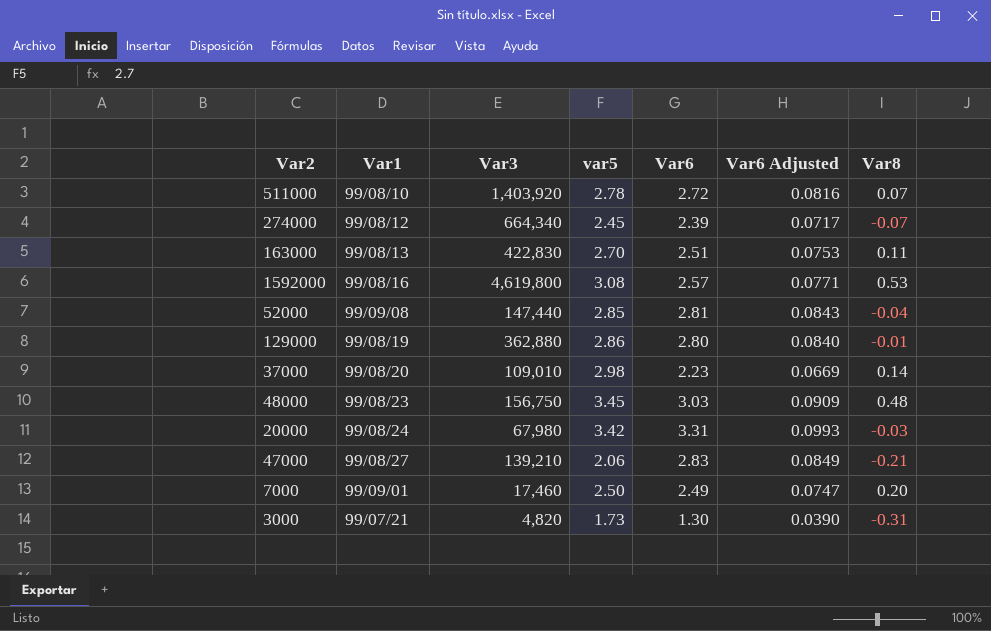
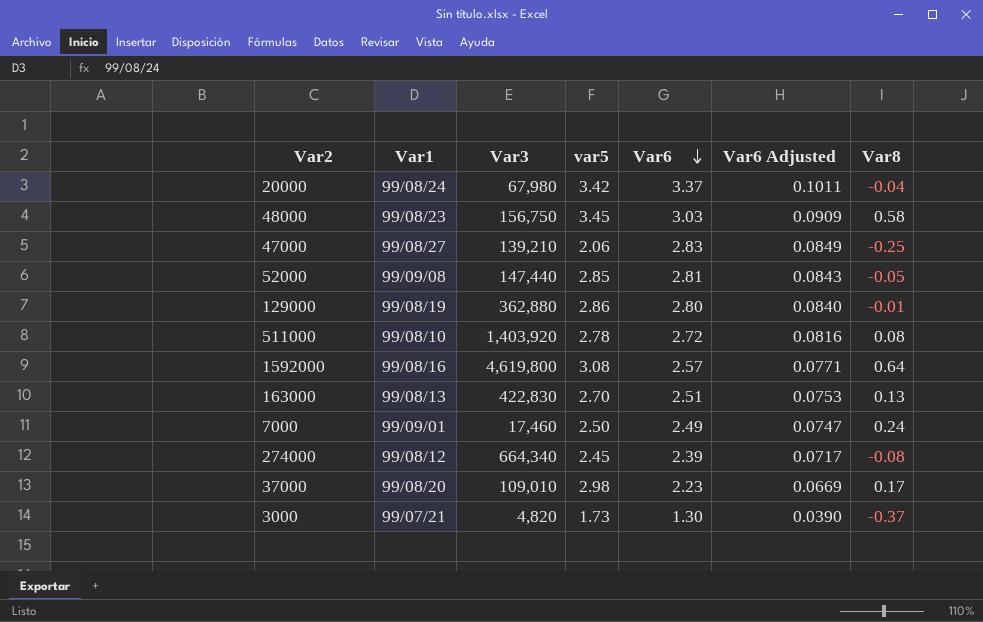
row order: none -> Var6 descending
20000 | Var6: 3.31 -> 3.37
20000 | Var6 Adjusted: 0.0993 -> 0.1011
20000 | Var8: -0.03 -> -0.04
48000 | Var8: 0.48 -> 0.58
47000 | Var8: -0.21 -> -0.25
52000 | Var8: -0.04 -> -0.05
511000 | Var8: 0.07 -> 0.08
1592000 | Var8: 0.53 -> 0.64
163000 | Var8: 0.11 -> 0.13
7000 | Var8: 0.20 -> 0.24
274000 | Var8: -0.07 -> -0.08
37000 | Var8: 0.14 -> 0.17
3000 | Var8: -0.31 -> -0.37

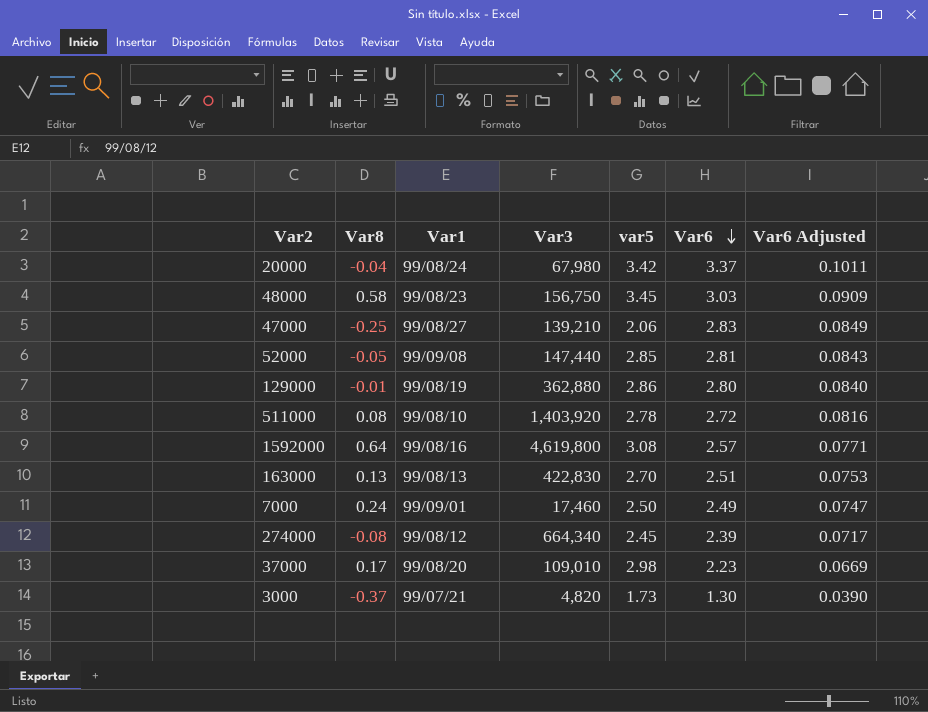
column Var8 | position: 7 -> 2

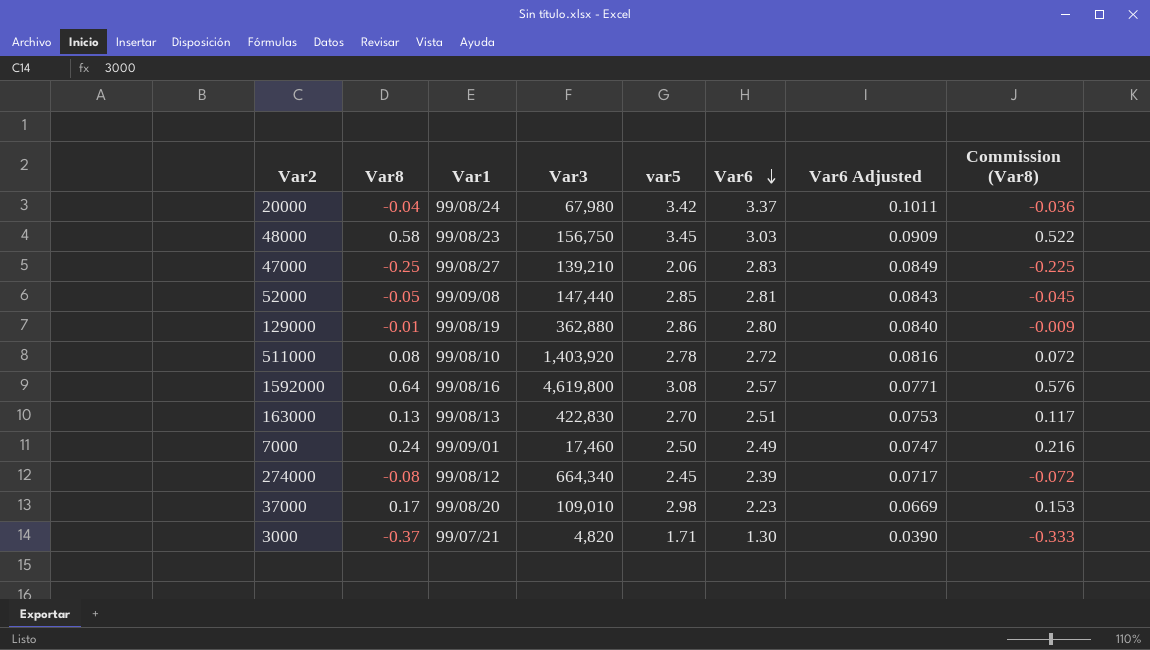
column Commission (Var8) | formula: none -> [Var8] * 0.9
3000 | var5: 1.73 -> 1.71

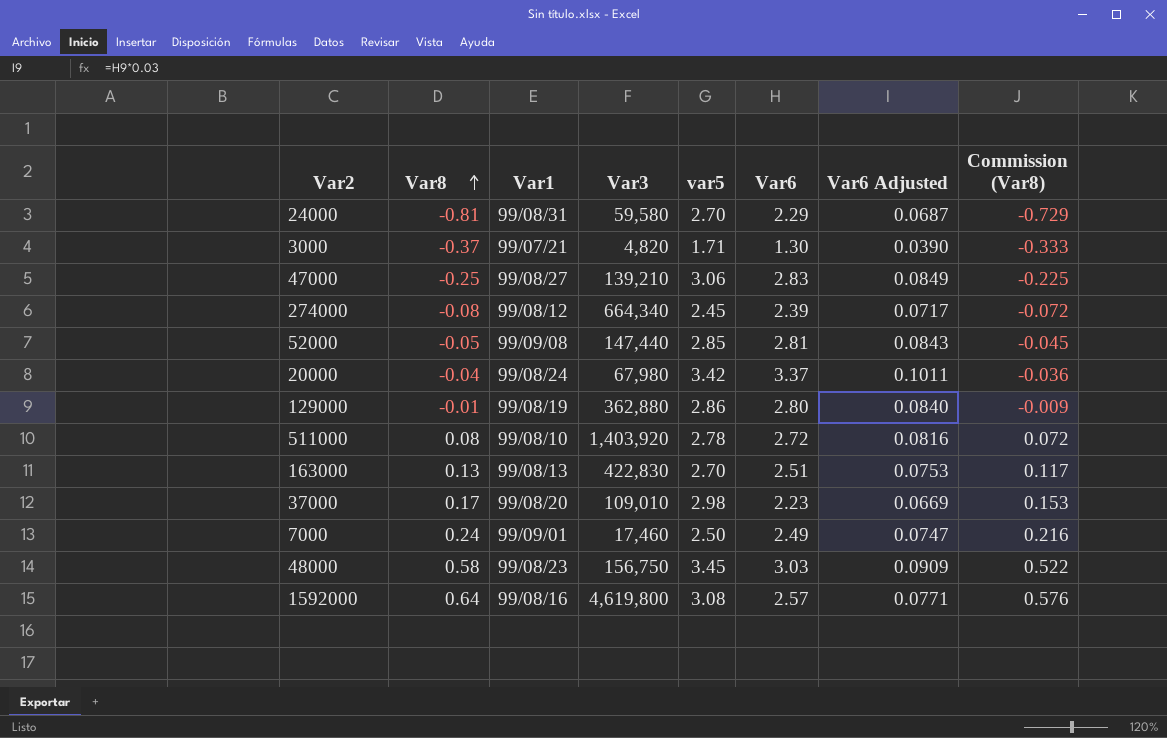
row order: Var6 descending -> Var8 ascending
row 24000: none -> -0.81 | 99/08/31 | 59,580 | 2.70 | 2.29 | 0.0687 | -0.729
47000 | var5: 2.06 -> 3.06

